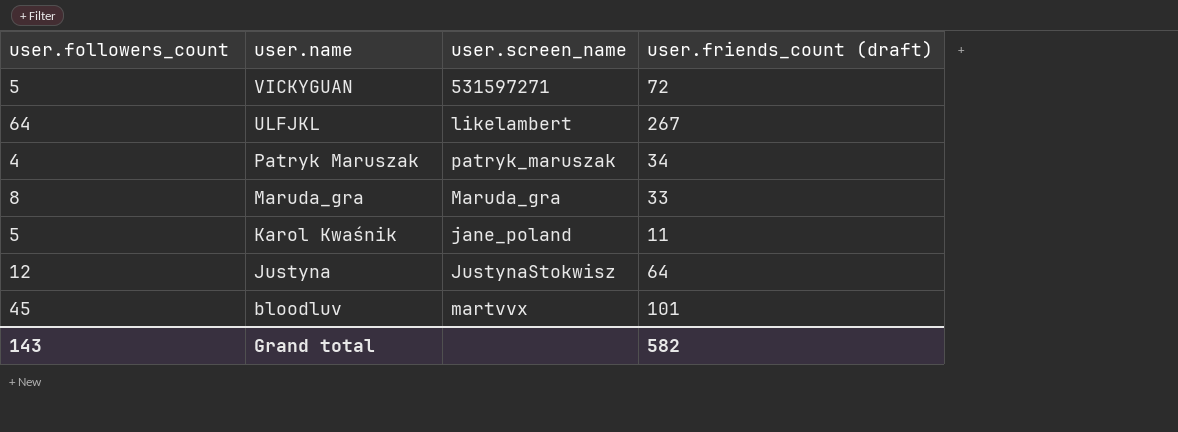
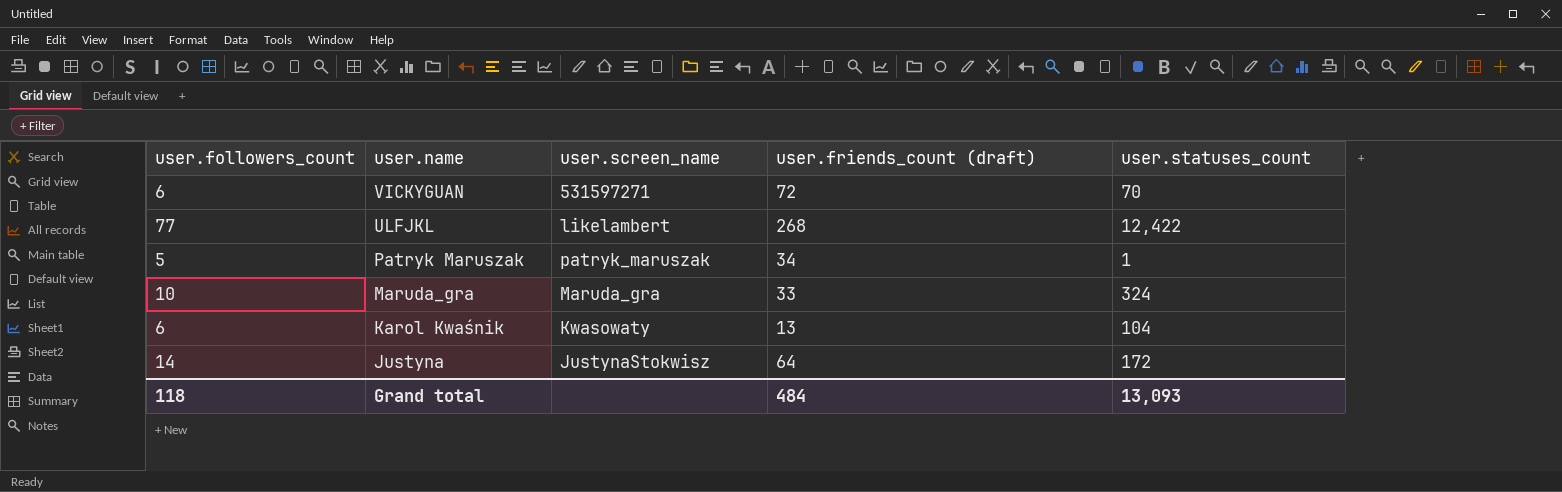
column user.statuses_count | position: none -> 5
row bloodluv: 45 | martvvx | 101 -> none
VICKYGUAN | user.followers_count: 5 -> 6
ULFJKL | user.followers_count: 64 -> 77
ULFJKL | user.friends_count (draft): 267 -> 268
Patryk Maruszak | user.followers_count: 4 -> 5
Maruda_gra | user.followers_count: 8 -> 10
Karol Kwaśnik | user.followers_count: 5 -> 6
Karol Kwaśnik | user.screen_name: jane_poland -> Kwasowaty
Karol Kwaśnik | user.friends_count (draft): 11 -> 13
Justyna | user.followers_count: 12 -> 14
Grand total | user.followers_count: 143 -> 118
Grand total | user.friends_count (draft): 582 -> 484

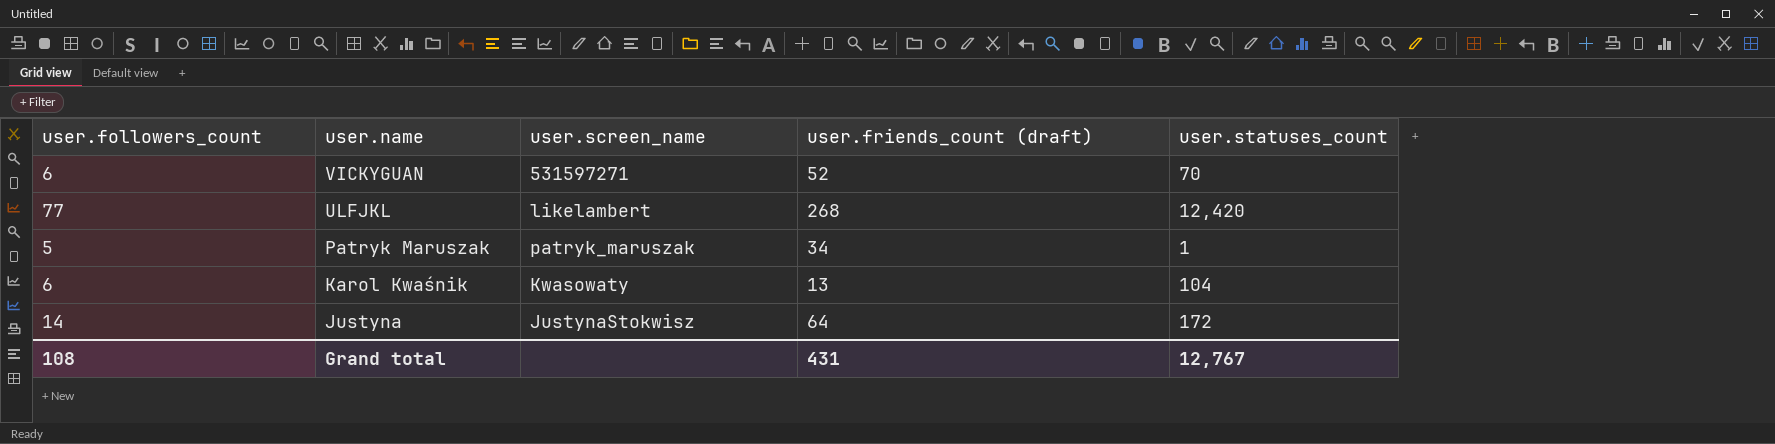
row Maruda_gra: 10 | Maruda_gra | 33 | 324 -> none
VICKYGUAN | user.friends_count (draft): 72 -> 52
ULFJKL | user.statuses_count: 12,422 -> 12,420
Grand total | user.followers_count: 118 -> 108
Grand total | user.friends_count (draft): 484 -> 431
Grand total | user.statuses_count: 13,093 -> 12,767

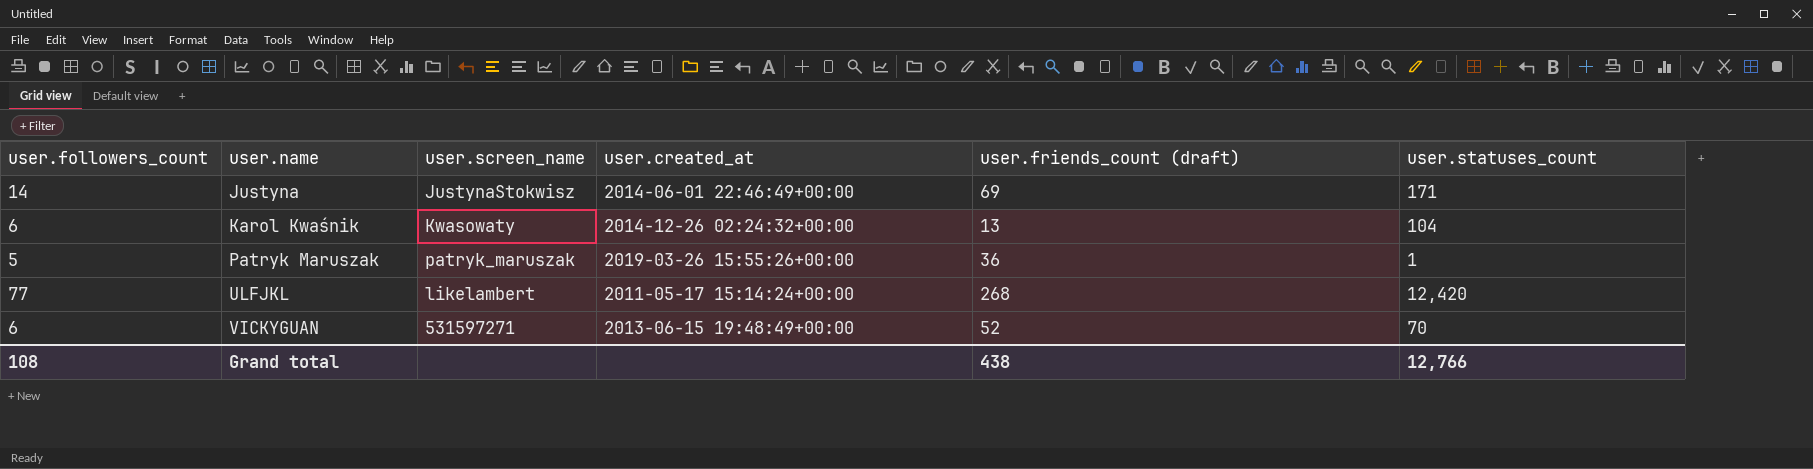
row order: user.name descending -> user.name ascending
column user.created_at | position: none -> 4
Justyna | user.friends_count (draft): 64 -> 69
Justyna | user.statuses_count: 172 -> 171
Patryk Maruszak | user.friends_count (draft): 34 -> 36
Grand total | user.friends_count (draft): 431 -> 438
Grand total | user.statuses_count: 12,767 -> 12,766

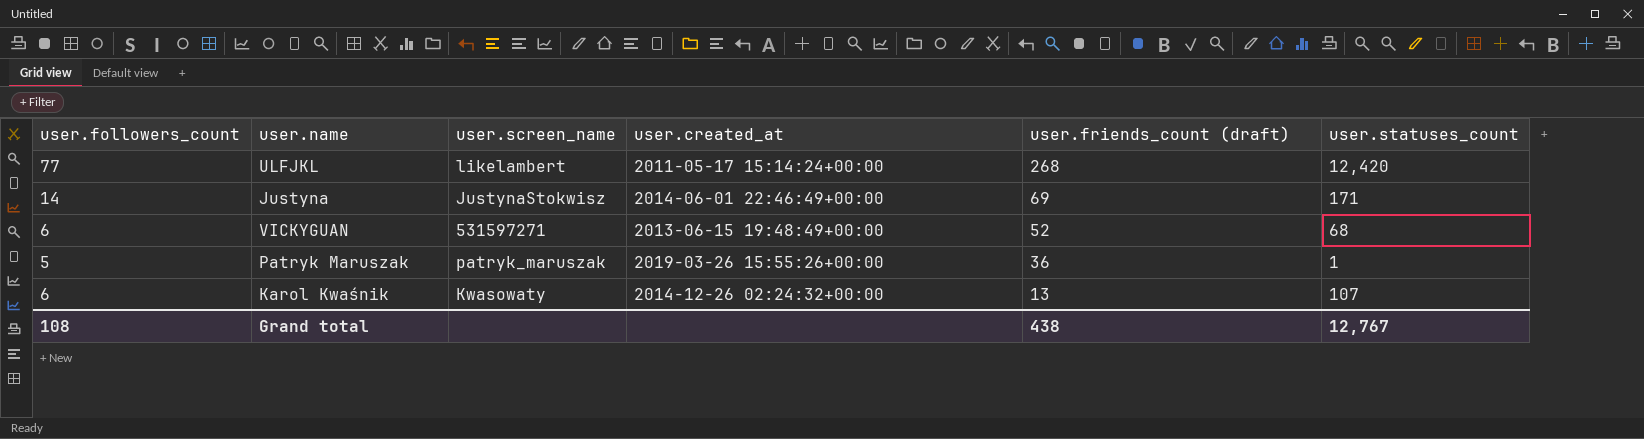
row order: user.name ascending -> user.friends_count (draft) descending
VICKYGUAN | user.statuses_count: 70 -> 68
Karol Kwaśnik | user.statuses_count: 104 -> 107
Grand total | user.statuses_count: 12,766 -> 12,767

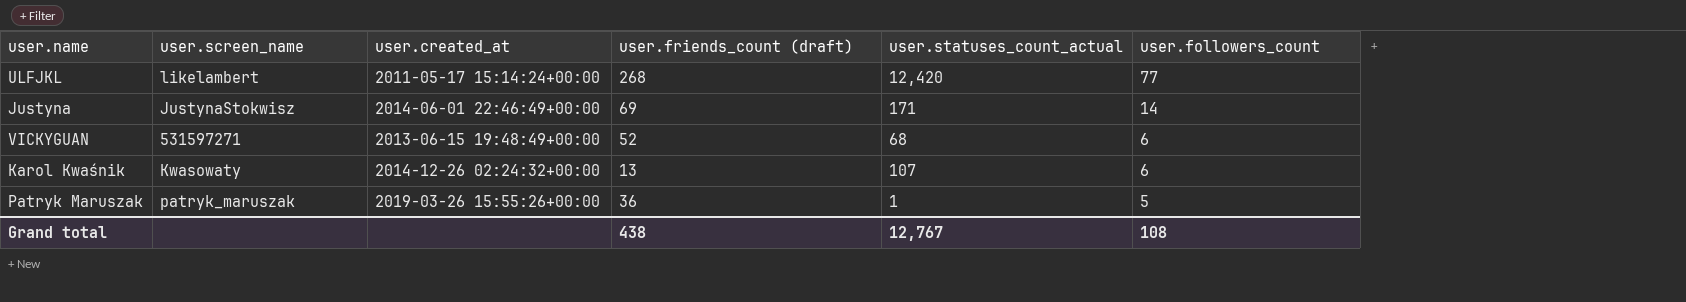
row order: user.friends_count (draft) descending -> user.followers_count descending
column name: user.statuses_count -> user.statuses_count_actual
column user.followers_count | position: 1 -> 6

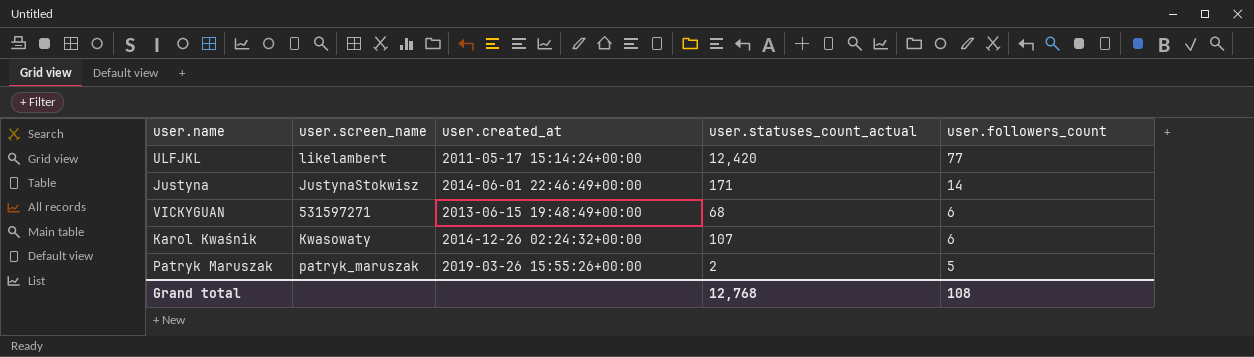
column user.friends_count (draft) | position: 4 -> none
Patryk Maruszak | user.statuses_count_actual: 1 -> 2
Grand total | user.statuses_count_actual: 12,767 -> 12,768

